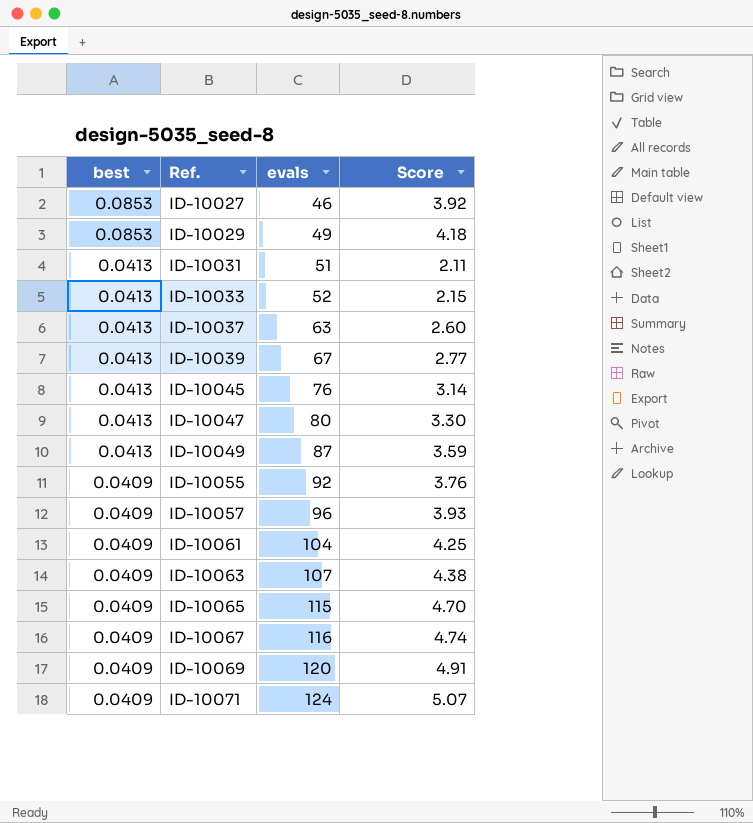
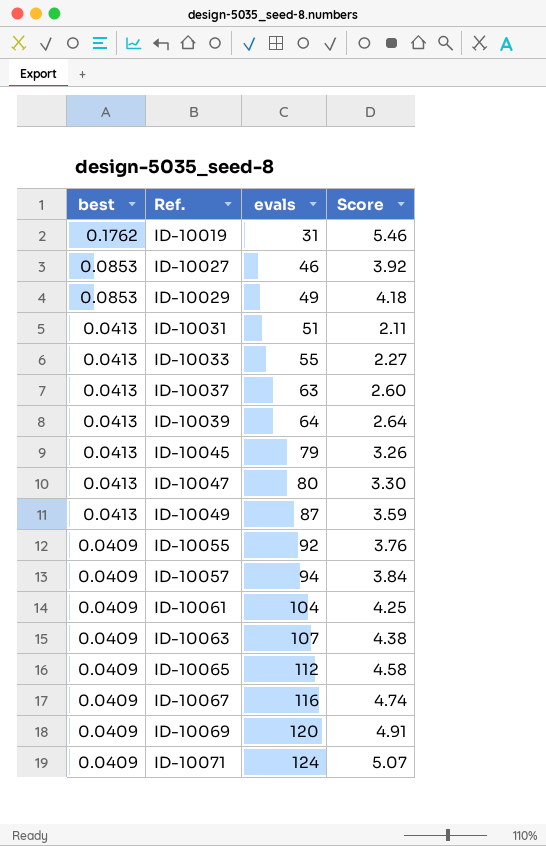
row ID-10019: none -> 0.1762 | 31 | 5.46
ID-10033 | evals: 52 -> 55
ID-10033 | Score: 2.15 -> 2.27
ID-10039 | evals: 67 -> 64
ID-10039 | Score: 2.77 -> 2.64
ID-10045 | evals: 76 -> 79
ID-10045 | Score: 3.14 -> 3.26
ID-10057 | evals: 96 -> 94
ID-10057 | Score: 3.93 -> 3.84
ID-10065 | evals: 115 -> 112
ID-10065 | Score: 4.70 -> 4.58

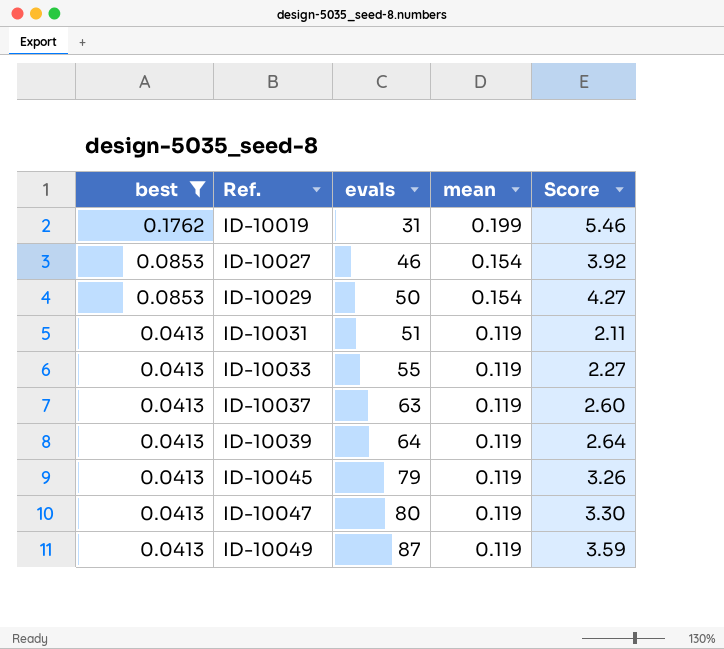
filter: none -> best != 0.0409
column mean | position: none -> 4
ID-10029 | evals: 49 -> 50
ID-10029 | Score: 4.18 -> 4.27

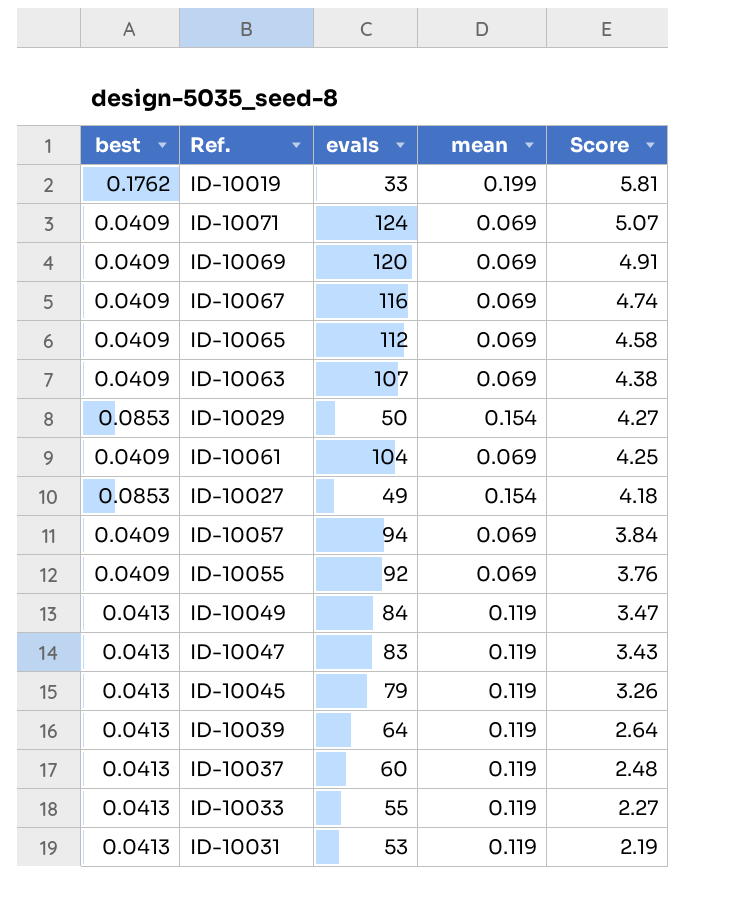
filter: best != 0.0409 -> none
row order: best descending -> Score descending
ID-10019 | evals: 31 -> 33
ID-10019 | Score: 5.46 -> 5.81
ID-10027 | evals: 46 -> 49
ID-10027 | Score: 3.92 -> 4.18
ID-10049 | evals: 87 -> 84
ID-10049 | Score: 3.59 -> 3.47
ID-10047 | evals: 80 -> 83
ID-10047 | Score: 3.30 -> 3.43
ID-10037 | evals: 63 -> 60
ID-10037 | Score: 2.60 -> 2.48
ID-10031 | evals: 51 -> 53
ID-10031 | Score: 2.11 -> 2.19

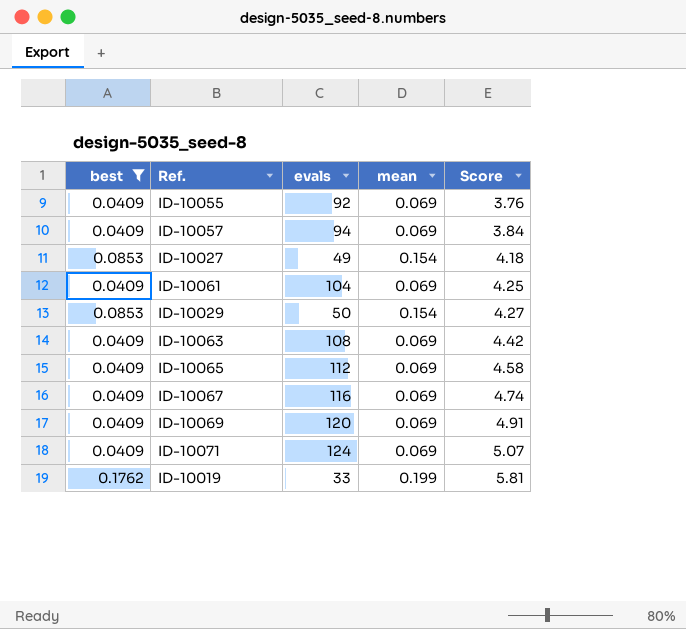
filter: none -> best != 0.0413
row order: Score descending -> Score ascending
ID-10063 | evals: 107 -> 108
ID-10063 | Score: 4.38 -> 4.42

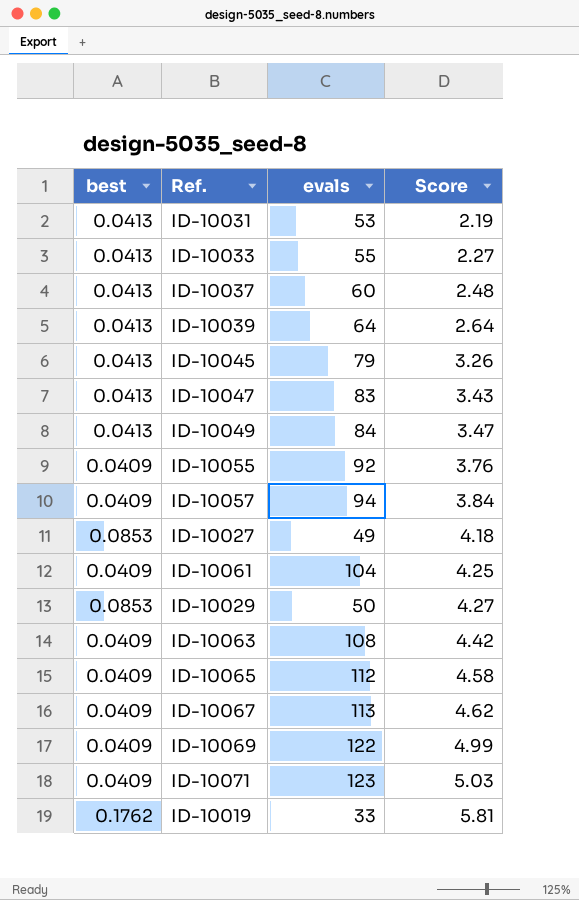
filter: best != 0.0413 -> none
column mean | position: 4 -> none
ID-10067 | evals: 116 -> 113
ID-10067 | Score: 4.74 -> 4.62
ID-10069 | evals: 120 -> 122
ID-10069 | Score: 4.91 -> 4.99
ID-10071 | evals: 124 -> 123
ID-10071 | Score: 5.07 -> 5.03

